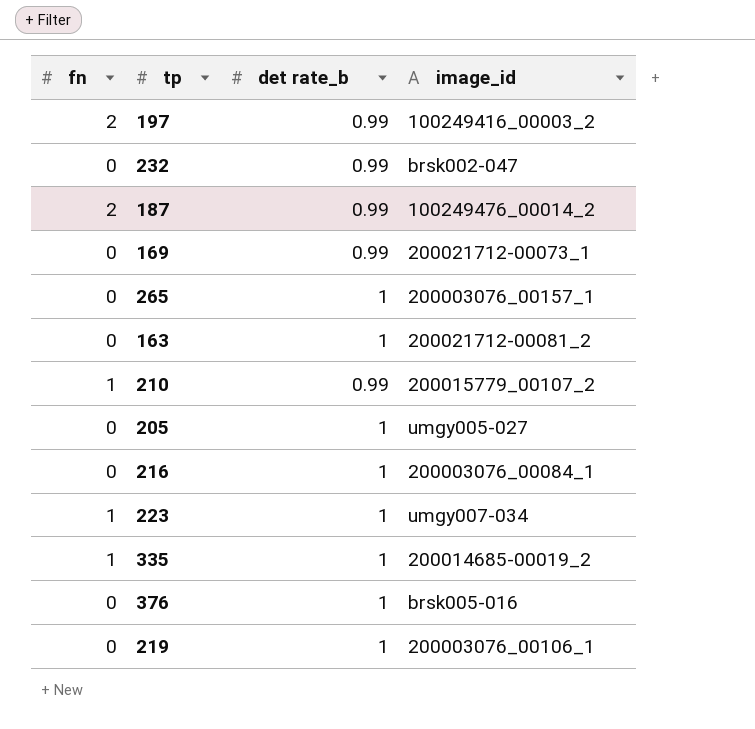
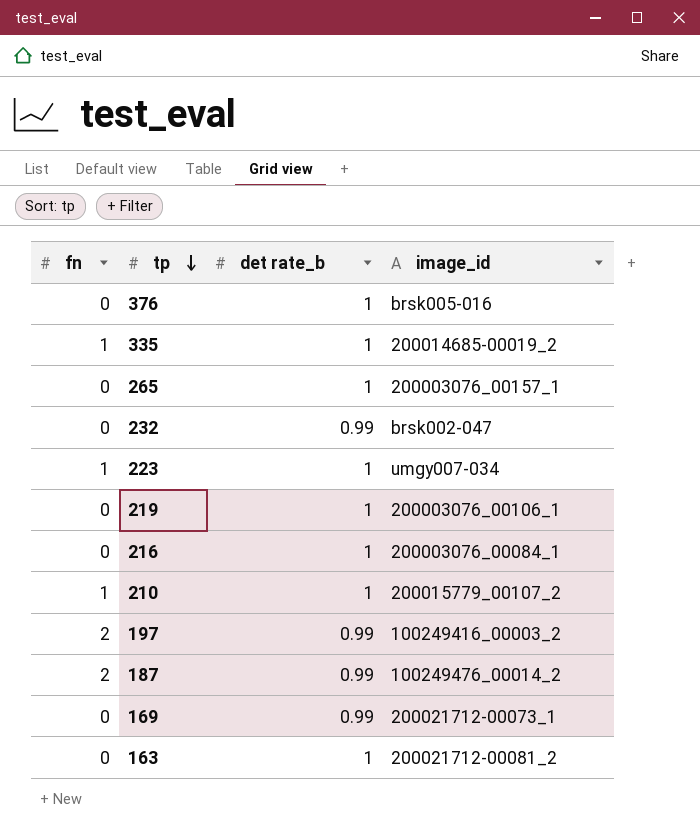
row order: none -> tp descending
row 205: 0 | 1 | umgy005-027 -> none
210 | det rate_b: 0.99 -> 1

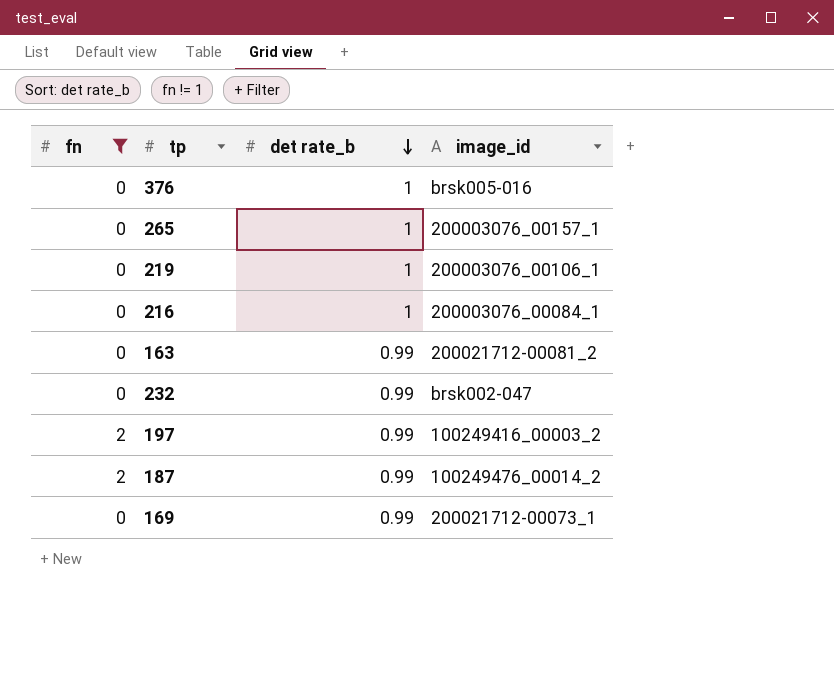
filter: none -> fn != 1
row order: tp descending -> det rate_b descending
163 | det rate_b: 1 -> 0.99

